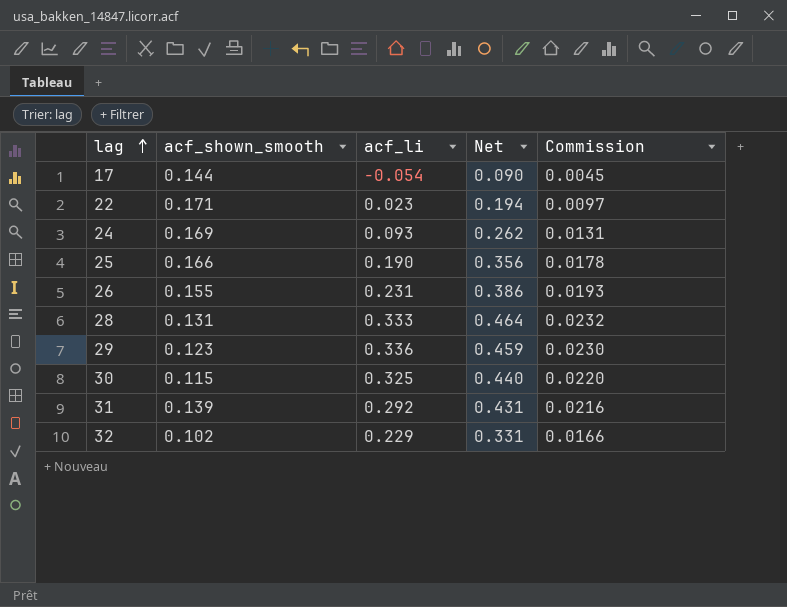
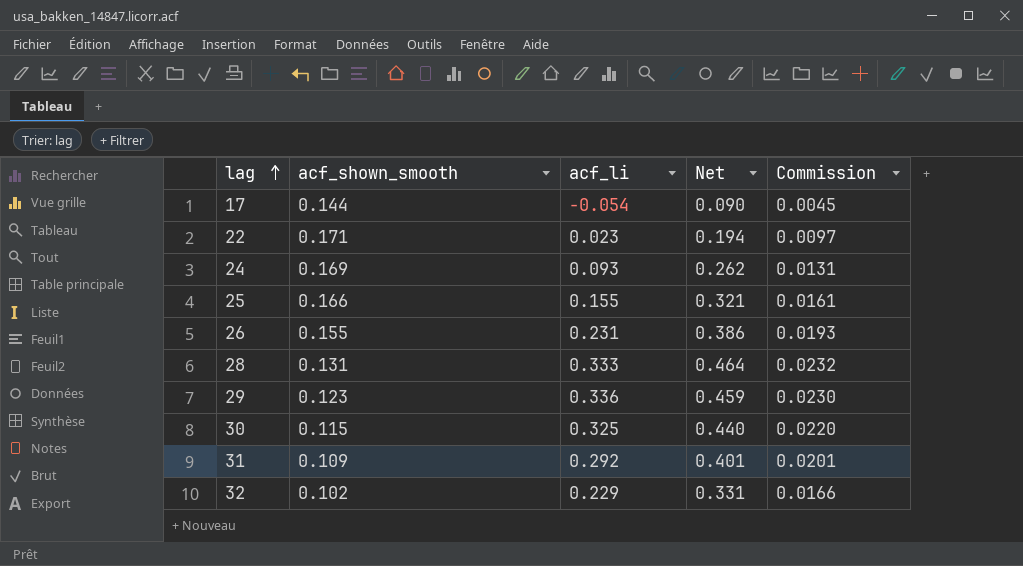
25 | acf_li: 0.190 -> 0.155
25 | Net: 0.356 -> 0.321
25 | Commission: 0.0178 -> 0.0161
31 | acf_shown_smooth: 0.139 -> 0.109
31 | Net: 0.431 -> 0.401
31 | Commission: 0.0216 -> 0.0201

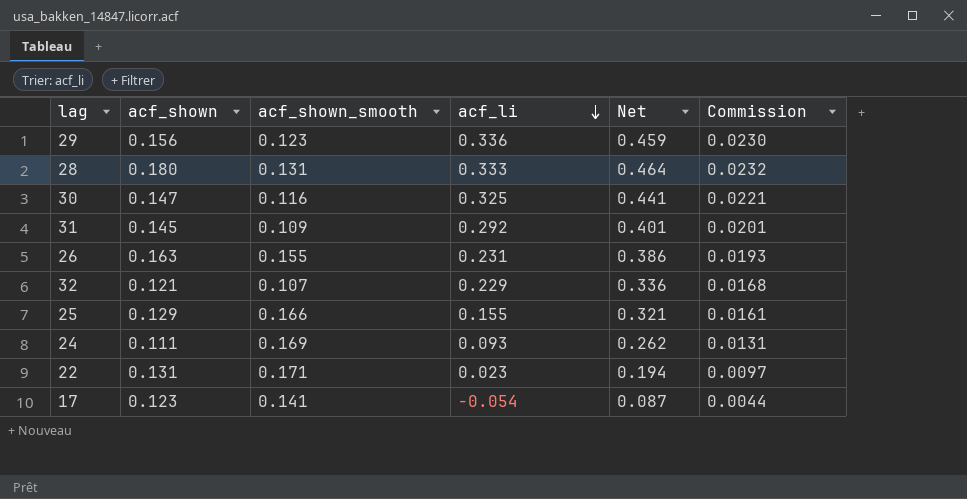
row order: lag ascending -> acf_li descending
column acf_shown | position: none -> 2
30 | acf_shown_smooth: 0.115 -> 0.116
30 | Net: 0.440 -> 0.441
30 | Commission: 0.0220 -> 0.0221
32 | acf_shown_smooth: 0.102 -> 0.107
32 | Net: 0.331 -> 0.336
32 | Commission: 0.0166 -> 0.0168
17 | acf_shown_smooth: 0.144 -> 0.141
17 | Net: 0.090 -> 0.087
17 | Commission: 0.0045 -> 0.0044

